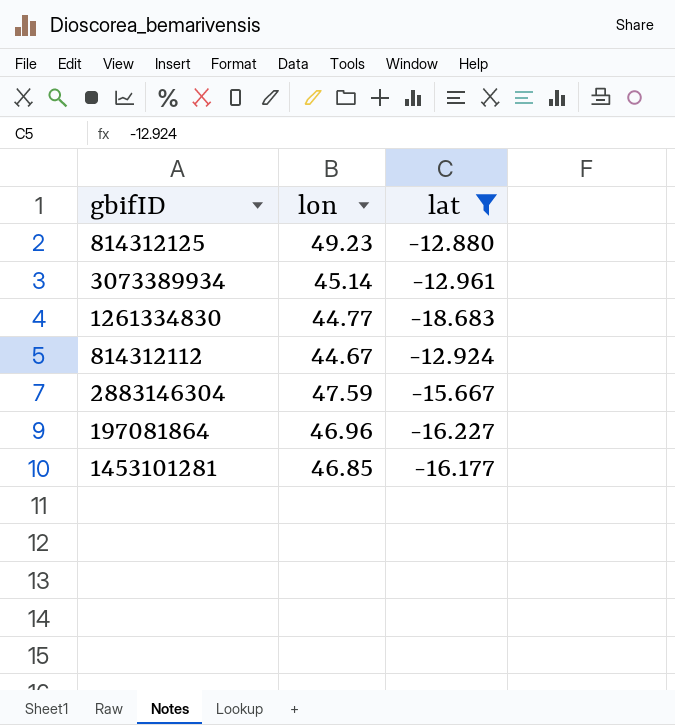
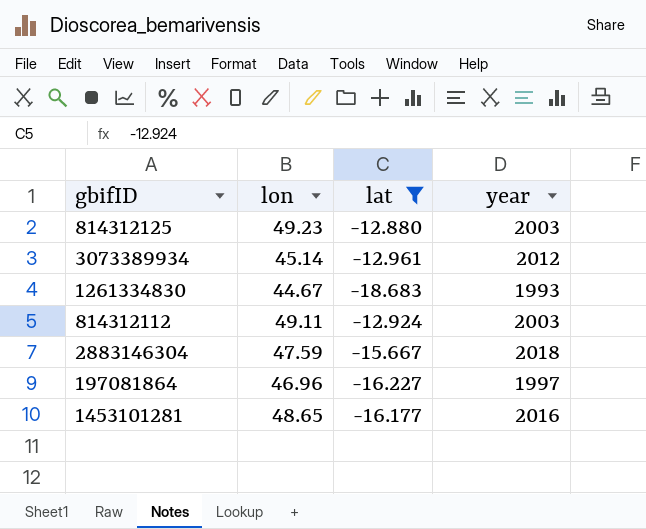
column year | position: none -> 4
1261334830 | lon: 44.77 -> 44.67
814312112 | lon: 44.67 -> 49.11
1453101281 | lon: 46.85 -> 48.65

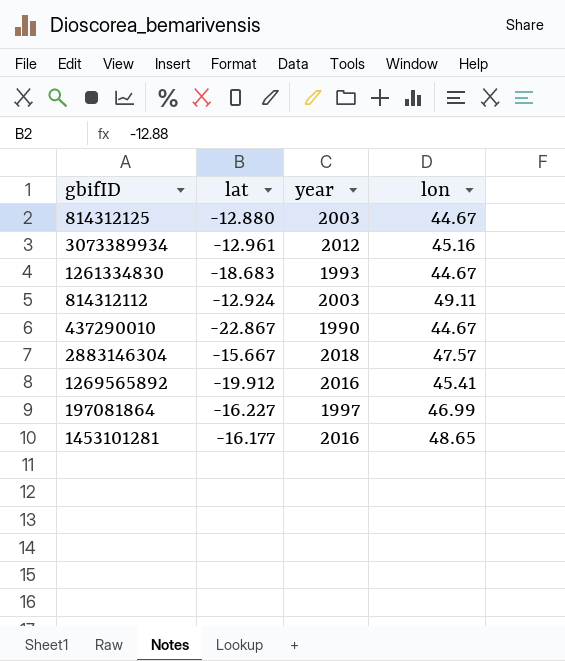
filter: lat >= -18.683 -> none
column lon | position: 2 -> 4
814312125 | lon: 49.23 -> 44.67
3073389934 | lon: 45.14 -> 45.16
2883146304 | lon: 47.59 -> 47.57
197081864 | lon: 46.96 -> 46.99

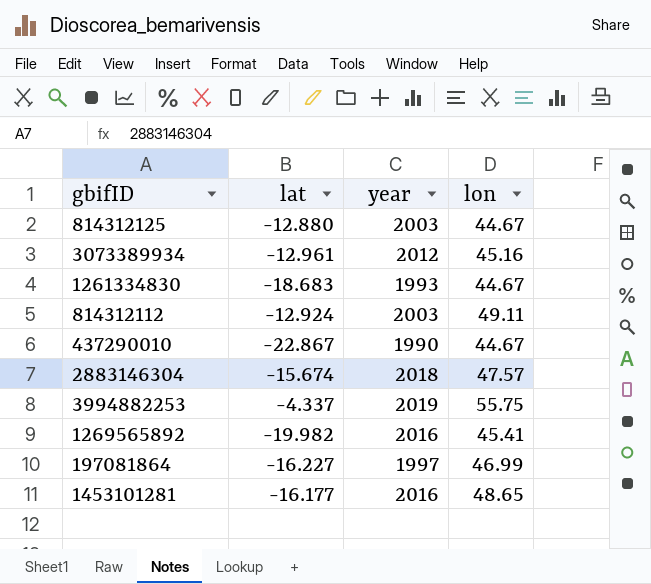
2883146304 | lat: -15.667 -> -15.674
row 3994882253: none -> -4.337 | 2019 | 55.75
1269565892 | lat: -19.912 -> -19.982

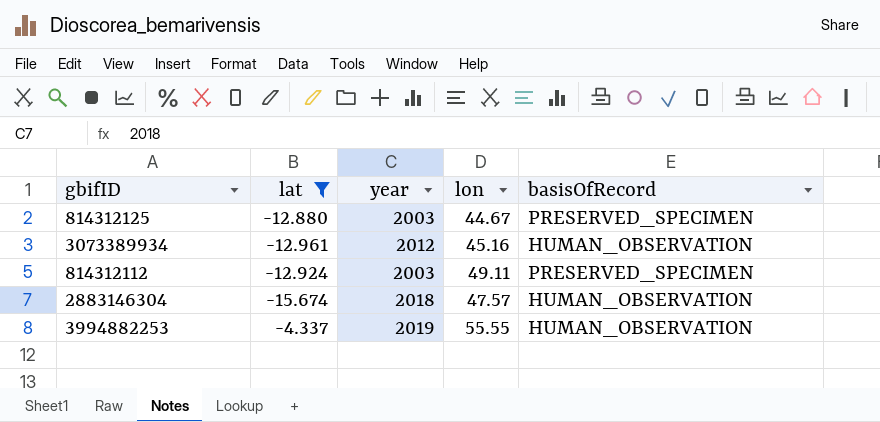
filter: none -> lat >= -15.674
column basisOfRecord | position: none -> 5
3994882253 | lon: 55.75 -> 55.55

